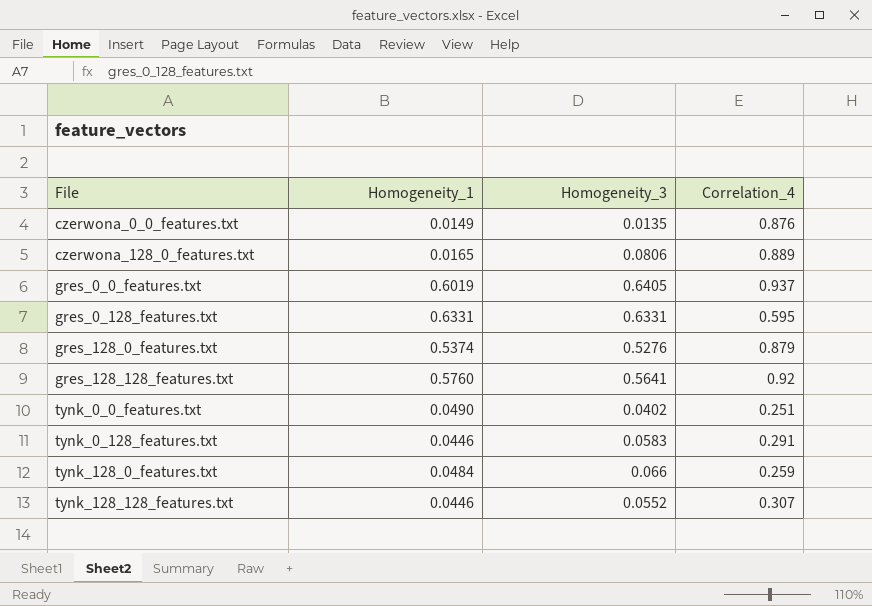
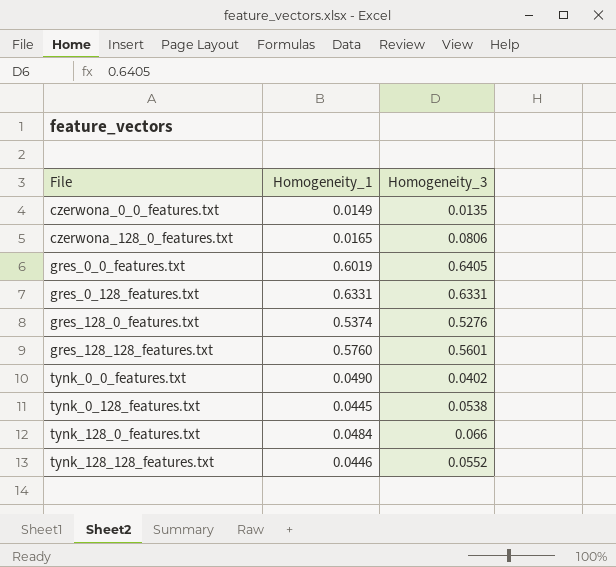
column Correlation_4 | position: 4 -> none
gres_128_128_features.txt | Homogeneity_3: 0.5641 -> 0.5601
tynk_0_128_features.txt | Homogeneity_1: 0.0446 -> 0.0445
tynk_0_128_features.txt | Homogeneity_3: 0.0583 -> 0.0538

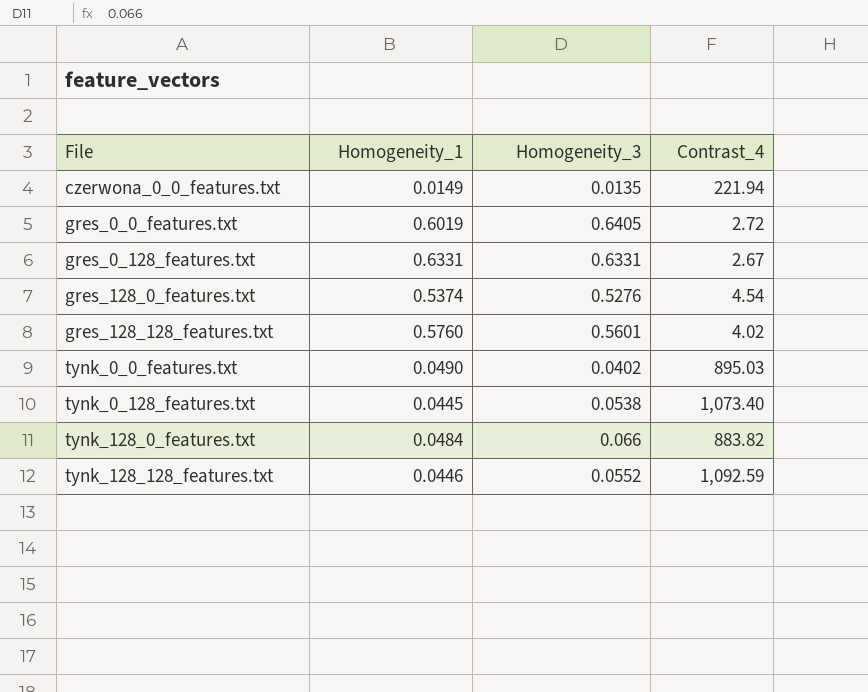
column Contrast_4 | position: none -> 4
row czerwona_128_0_features.txt: 0.0165 | 0.0806 -> none

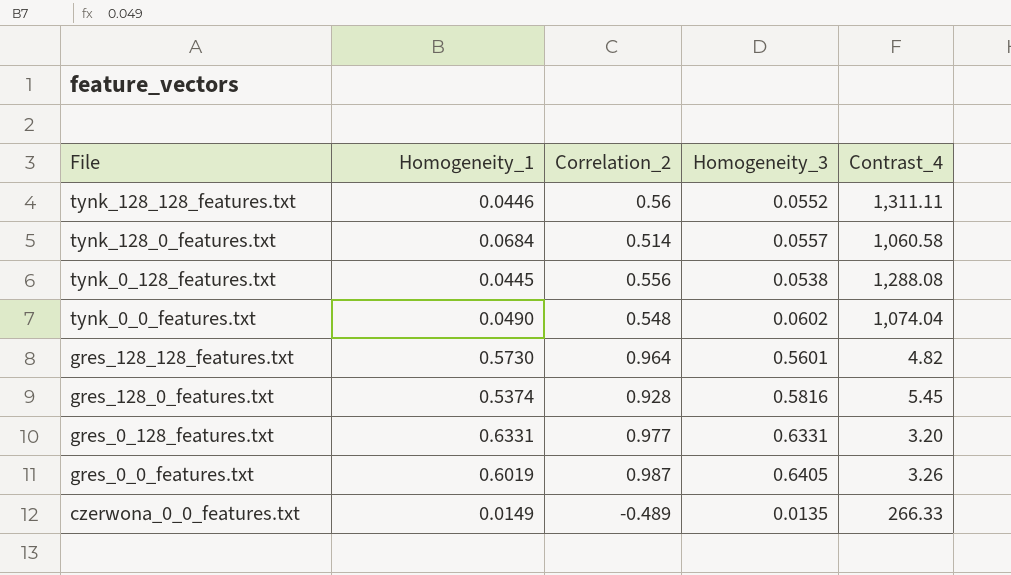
row order: File ascending -> File descending
column Correlation_2 | position: none -> 3
tynk_128_128_features.txt | Contrast_4: 1,092.59 -> 1,311.11
tynk_128_0_features.txt | Homogeneity_1: 0.0484 -> 0.0684
tynk_128_0_features.txt | Homogeneity_3: 0.066 -> 0.0557
tynk_128_0_features.txt | Contrast_4: 883.82 -> 1,060.58
tynk_0_128_features.txt | Contrast_4: 1,073.40 -> 1,288.08
tynk_0_0_features.txt | Homogeneity_3: 0.0402 -> 0.0602
tynk_0_0_features.txt | Contrast_4: 895.03 -> 1,074.04
gres_128_128_features.txt | Homogeneity_1: 0.5760 -> 0.5730
gres_128_128_features.txt | Contrast_4: 4.02 -> 4.82
gres_128_0_features.txt | Homogeneity_3: 0.5276 -> 0.5816
gres_128_0_features.txt | Contrast_4: 4.54 -> 5.45
gres_0_128_features.txt | Contrast_4: 2.67 -> 3.20
gres_0_0_features.txt | Contrast_4: 2.72 -> 3.26
czerwona_0_0_features.txt | Contrast_4: 221.94 -> 266.33

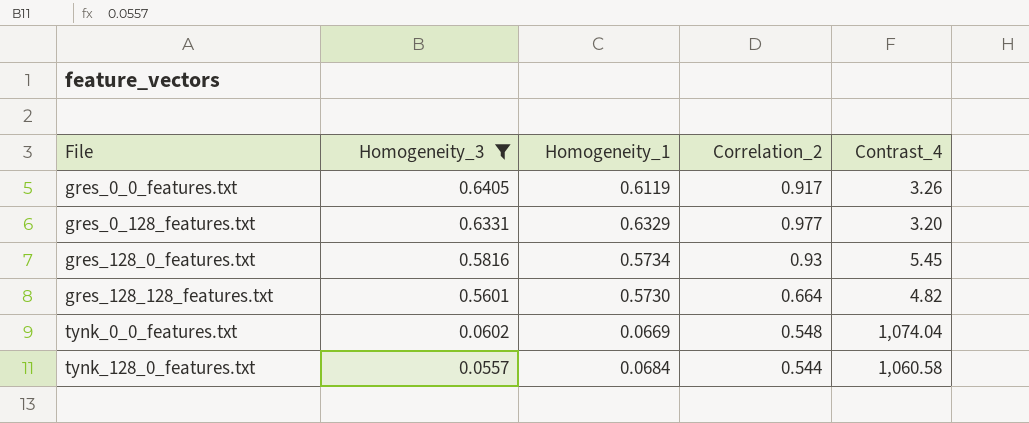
filter: none -> Homogeneity_3 >= 0.0557
row order: File descending -> File ascending
column Homogeneity_3 | position: 4 -> 2
gres_0_0_features.txt | Homogeneity_1: 0.6019 -> 0.6119
gres_0_0_features.txt | Correlation_2: 0.987 -> 0.917
gres_0_128_features.txt | Homogeneity_1: 0.6331 -> 0.6329
gres_128_0_features.txt | Homogeneity_1: 0.5374 -> 0.5734
gres_128_0_features.txt | Correlation_2: 0.928 -> 0.93
gres_128_128_features.txt | Correlation_2: 0.964 -> 0.664
tynk_0_0_features.txt | Homogeneity_1: 0.0490 -> 0.0669
tynk_128_0_features.txt | Correlation_2: 0.514 -> 0.544

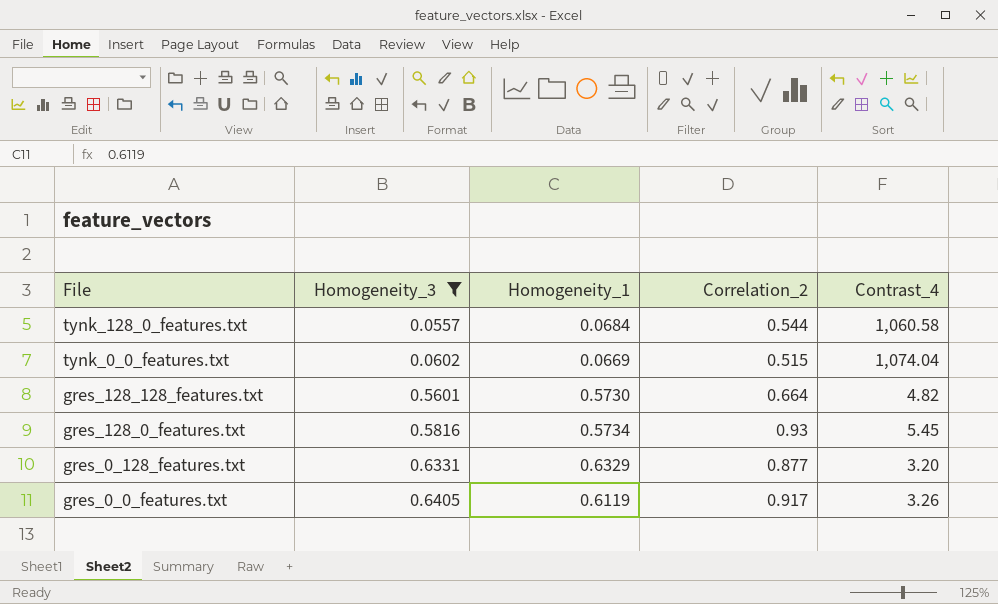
row order: File ascending -> File descending
tynk_0_0_features.txt | Correlation_2: 0.548 -> 0.515
gres_0_128_features.txt | Correlation_2: 0.977 -> 0.877

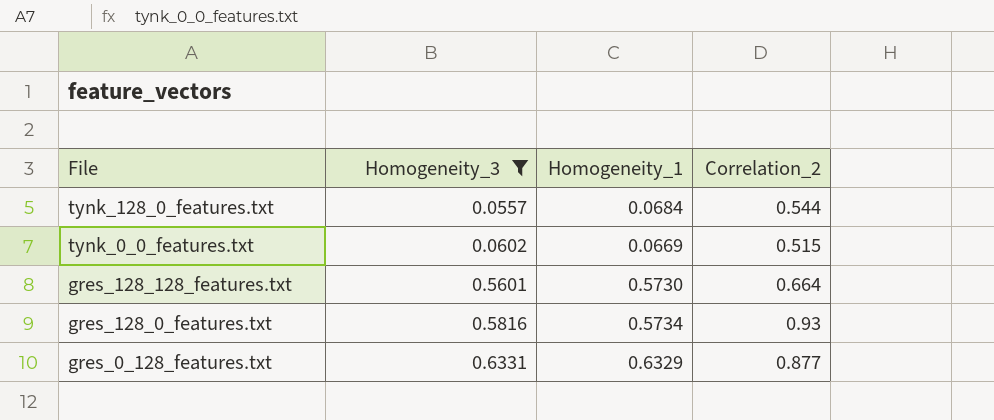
column Contrast_4 | position: 5 -> none
row gres_0_0_features.txt: 0.6405 | 0.6119 | 0.917 | 3.26 -> none

